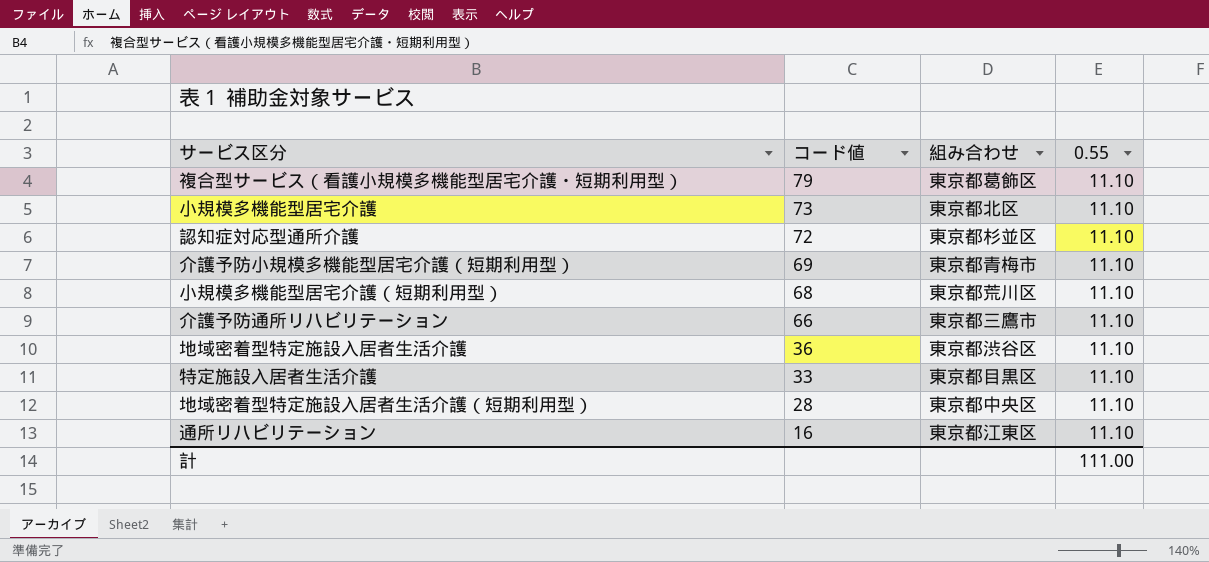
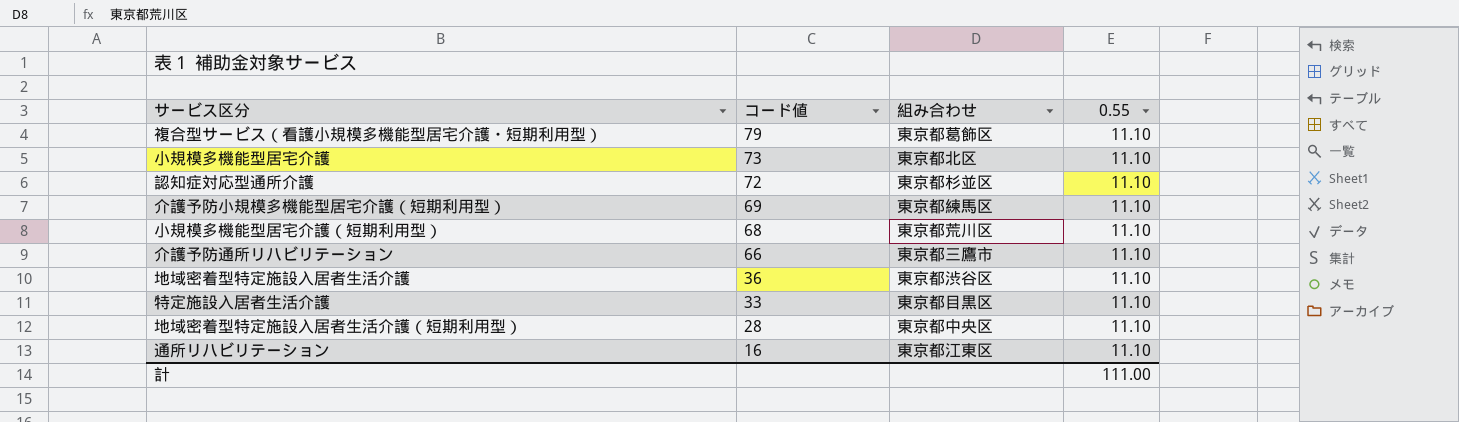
介護予防小規模多機能型居宅介護（短期利用型） | 組み合わせ: 東京都青梅市 -> 東京都練馬区

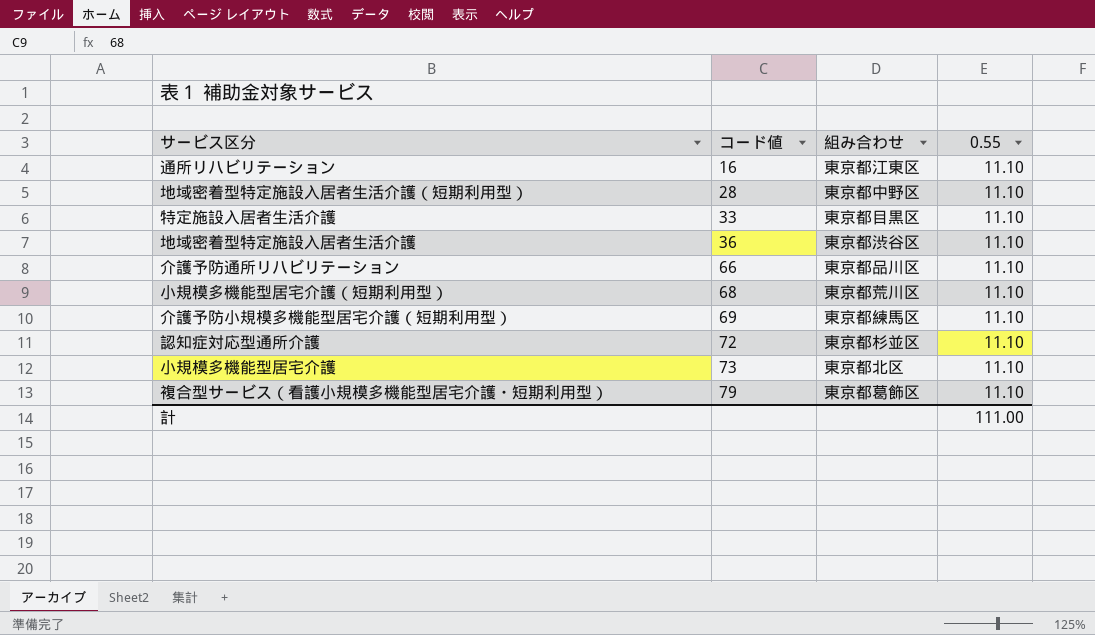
row order: コード値 descending -> コード値 ascending
地域密着型特定施設入居者生活介護（短期利用型） | 組み合わせ: 東京都中央区 -> 東京都中野区
介護予防通所リハビリテーション | 組み合わせ: 東京都三鷹市 -> 東京都品川区

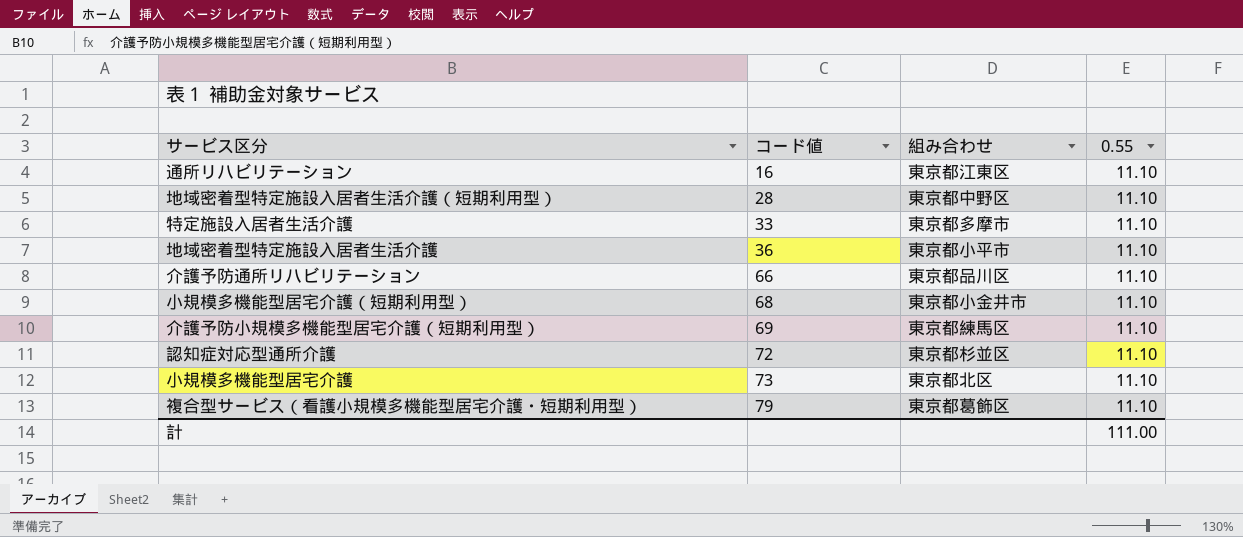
特定施設入居者生活介護 | 組み合わせ: 東京都目黒区 -> 東京都多摩市
地域密着型特定施設入居者生活介護 | 組み合わせ: 東京都渋谷区 -> 東京都小平市
小規模多機能型居宅介護（短期利用型） | 組み合わせ: 東京都荒川区 -> 東京都小金井市

